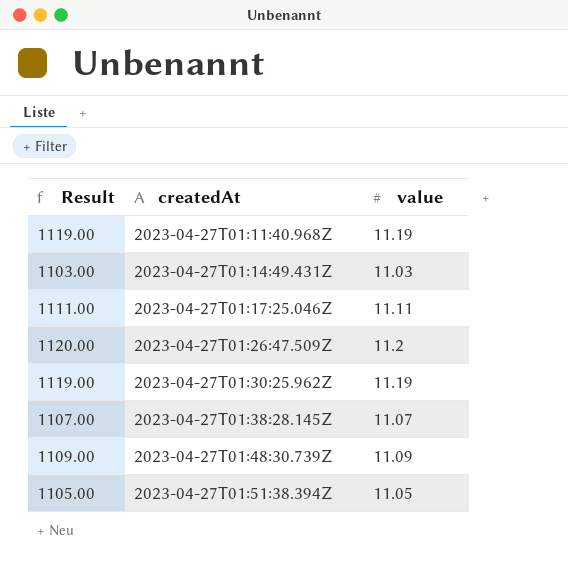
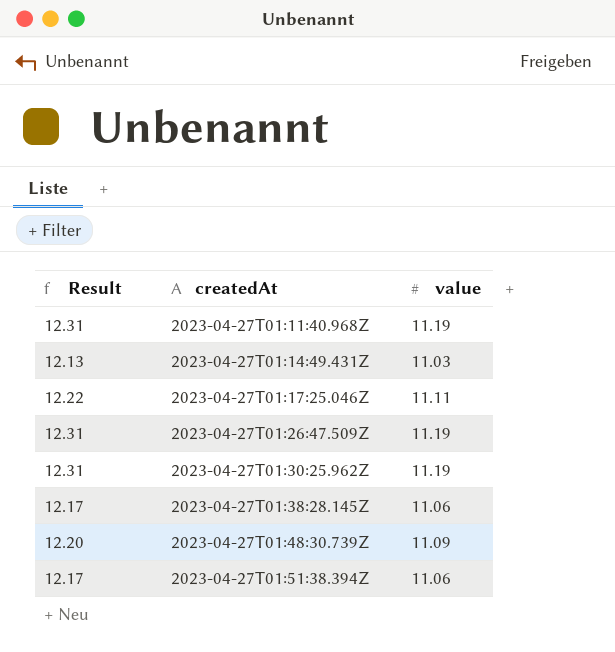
column Result | formula: [value] * 100 -> [value] * 1.1
2023-04-27T01:26:47.509Z | value: 11.2 -> 11.19
2023-04-27T01:38:28.145Z | value: 11.07 -> 11.06
2023-04-27T01:51:38.394Z | value: 11.05 -> 11.06

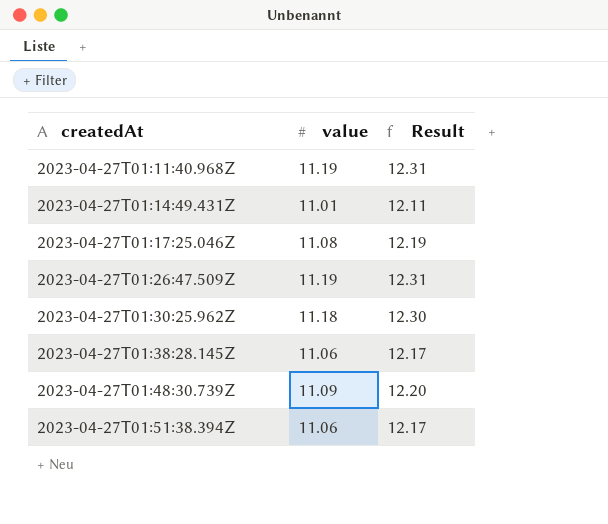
column Result | position: 1 -> 3
2023-04-27T01:14:49.431Z | value: 11.03 -> 11.01
2023-04-27T01:14:49.431Z | Result: 12.13 -> 12.11
2023-04-27T01:17:25.046Z | value: 11.11 -> 11.08
2023-04-27T01:17:25.046Z | Result: 12.22 -> 12.19
2023-04-27T01:30:25.962Z | value: 11.19 -> 11.18
2023-04-27T01:30:25.962Z | Result: 12.31 -> 12.30

